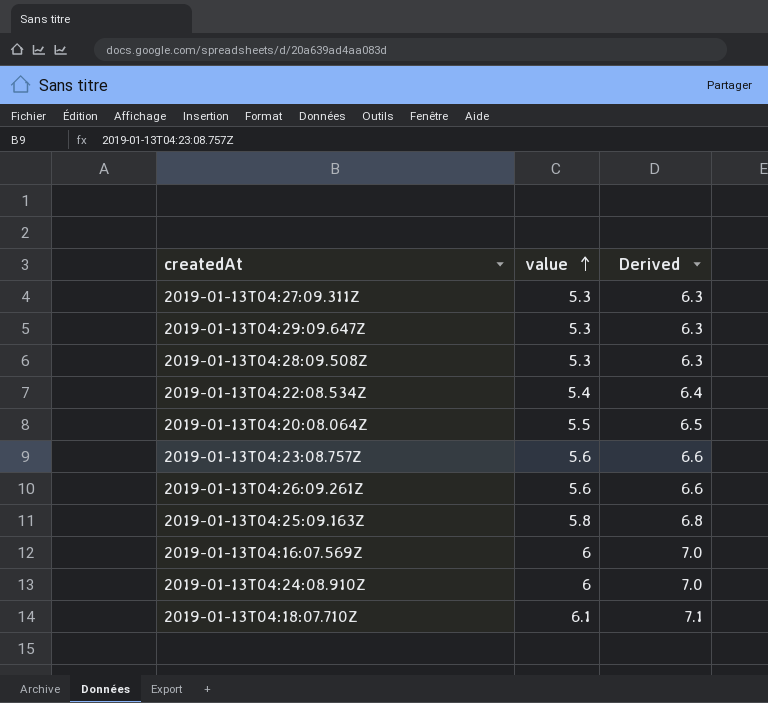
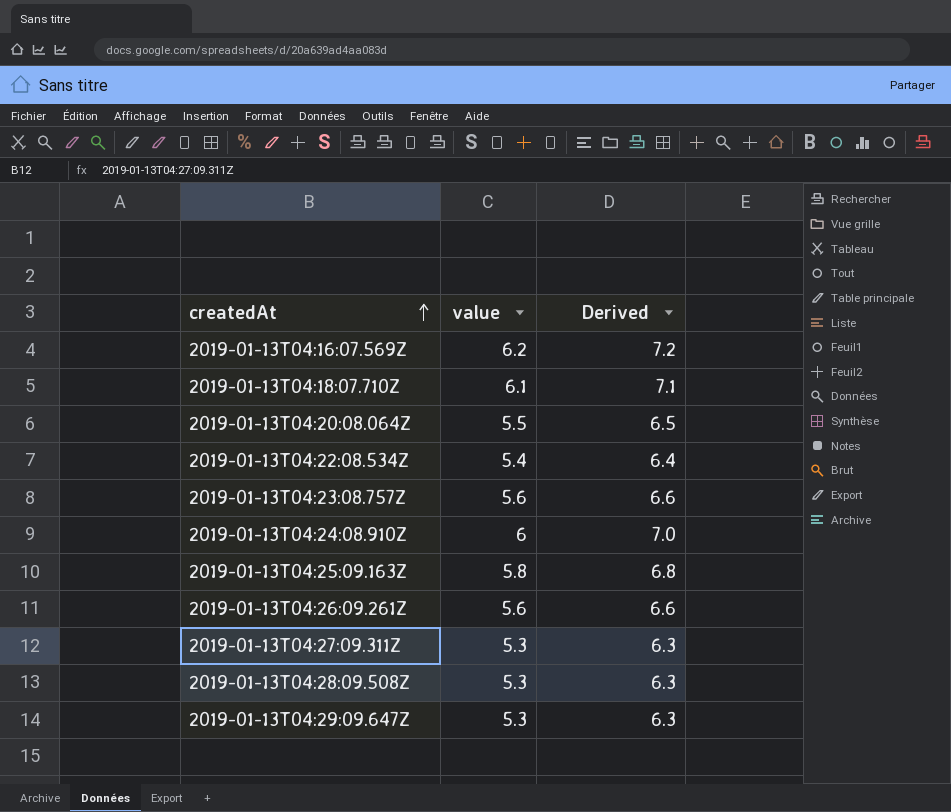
row order: value ascending -> createdAt ascending
2019-01-13T04:16:07.569Z | value: 6 -> 6.2
2019-01-13T04:16:07.569Z | Derived: 7.0 -> 7.2

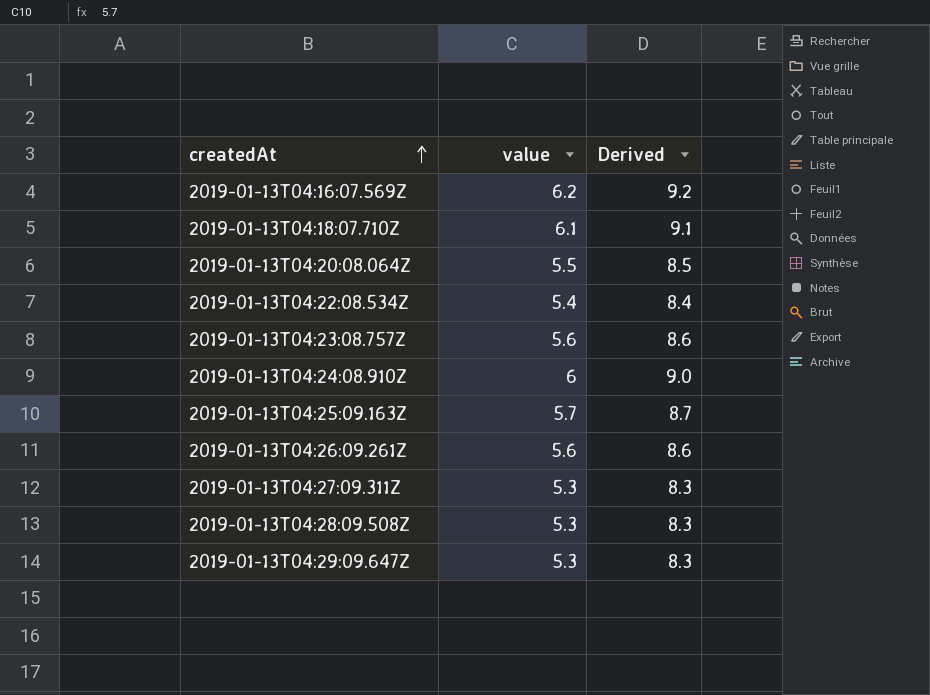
column Derived | formula: [value] + 1 -> [value] + 3
2019-01-13T04:25:09.163Z | value: 5.8 -> 5.7

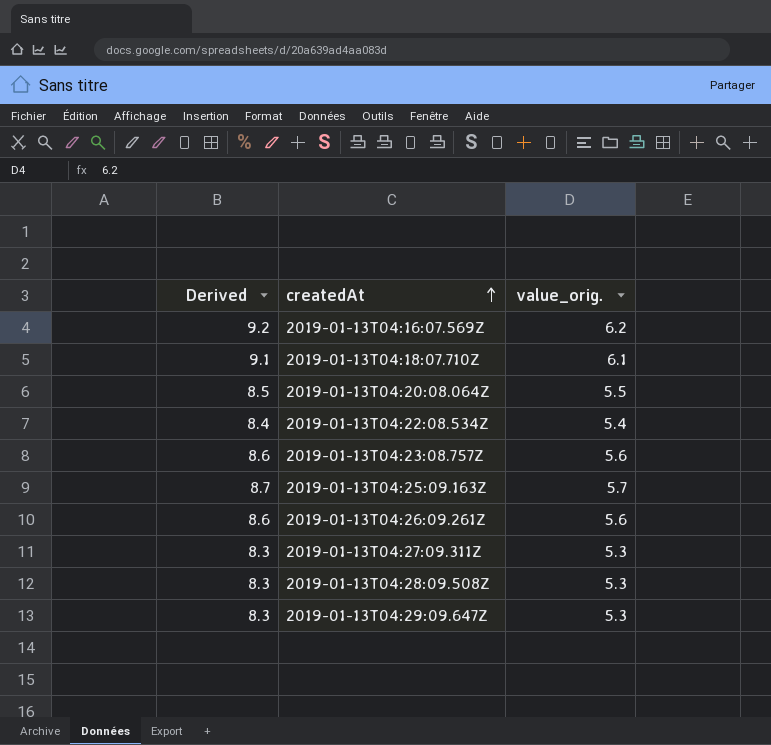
column Derived | position: 3 -> 1
column name: value -> value_orig.
row 2019-01-13T04:24:08.910Z: 6 | 9.0 -> none

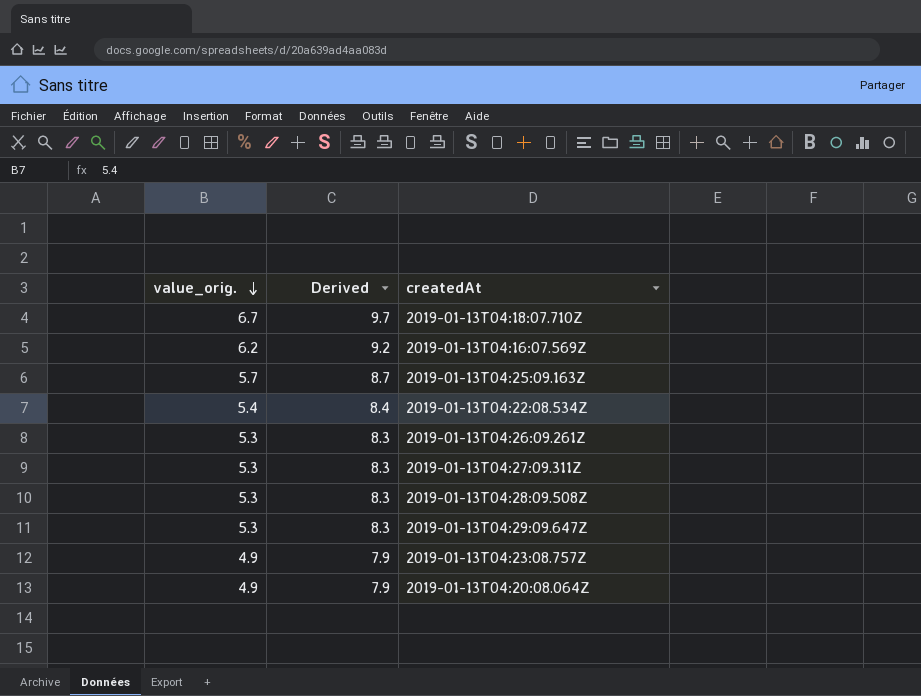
row order: createdAt ascending -> value_orig. descending
column value_orig. | position: 3 -> 1
2019-01-13T04:18:07.710Z | value_orig.: 6.1 -> 6.7
2019-01-13T04:18:07.710Z | Derived: 9.1 -> 9.7
2019-01-13T04:26:09.261Z | value_orig.: 5.6 -> 5.3
2019-01-13T04:26:09.261Z | Derived: 8.6 -> 8.3
2019-01-13T04:23:08.757Z | value_orig.: 5.6 -> 4.9
2019-01-13T04:23:08.757Z | Derived: 8.6 -> 7.9
2019-01-13T04:20:08.064Z | value_orig.: 5.5 -> 4.9
2019-01-13T04:20:08.064Z | Derived: 8.5 -> 7.9

